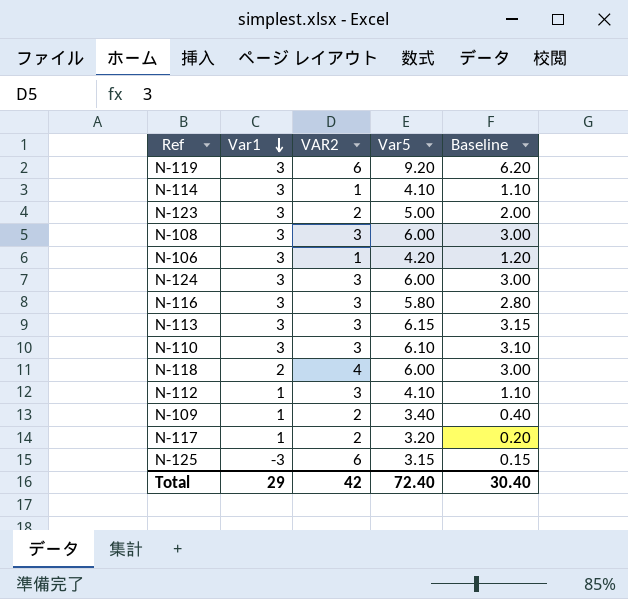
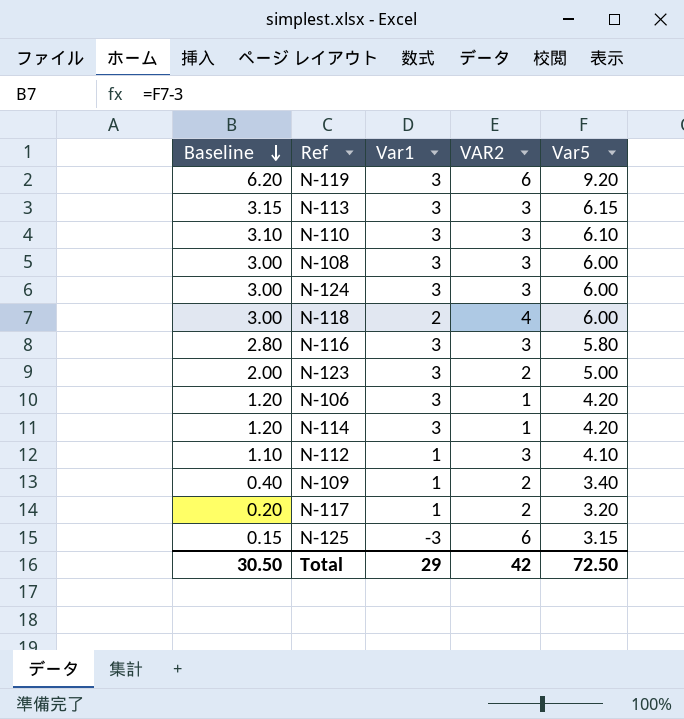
row order: Var1 descending -> Baseline descending
column Baseline | position: 5 -> 1
N-114 | Baseline: 1.10 -> 1.20
N-114 | Var5: 4.10 -> 4.20
Total | Baseline: 30.40 -> 30.50
Total | Var5: 72.40 -> 72.50

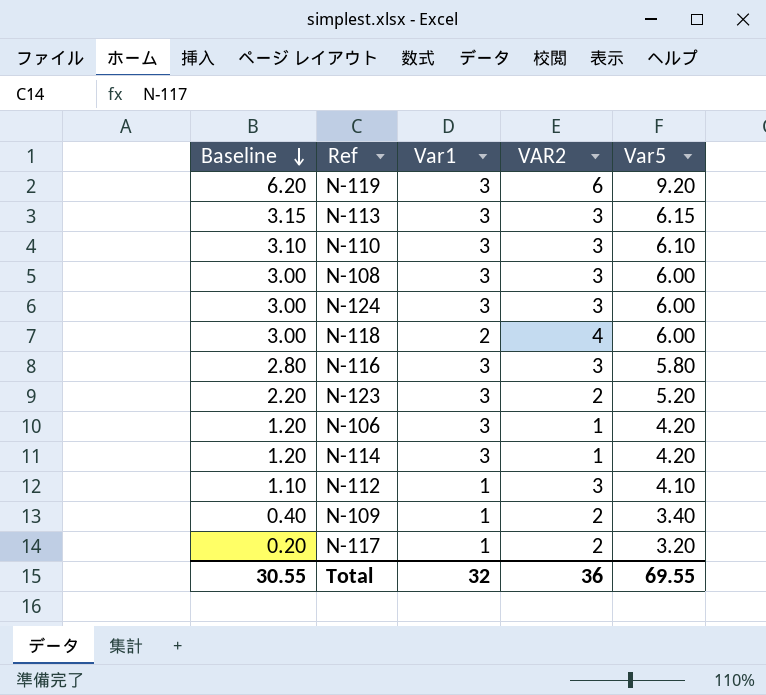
row N-125: 0.15 | -3 | 6 | 3.15 -> none
N-123 | Baseline: 2.00 -> 2.20
N-123 | Var5: 5.00 -> 5.20
Total | Baseline: 30.50 -> 30.55
Total | Var1: 29 -> 32
Total | VAR2: 42 -> 36
Total | Var5: 72.50 -> 69.55

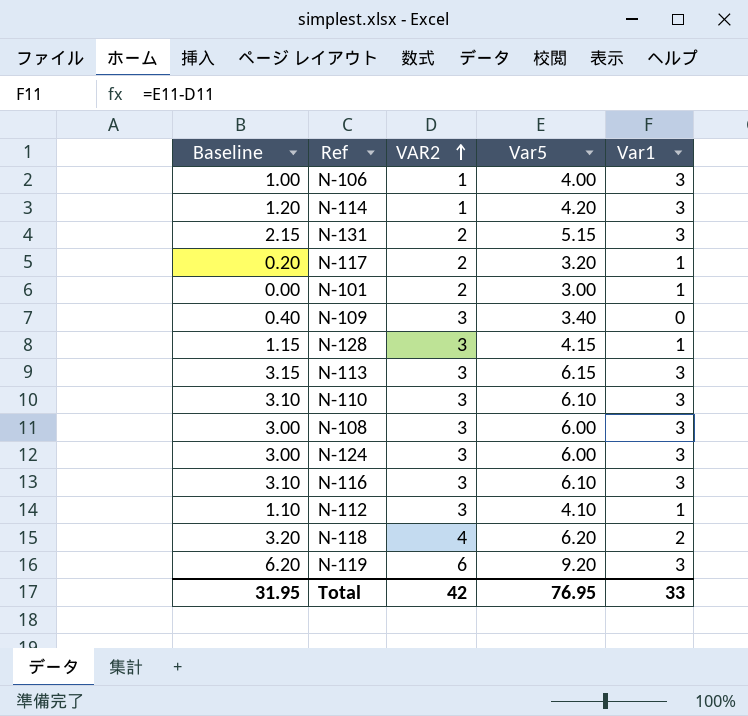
row order: Baseline descending -> VAR2 ascending
column Var1 | position: 3 -> 5
row N-123: 2.20 | 3 | 2 | 5.20 -> none
N-106 | Baseline: 1.20 -> 1.00
N-106 | Var5: 4.20 -> 4.00
row N-131: none -> 2.15 | 2 | 5.15 | 3
row N-101: none -> 0.00 | 2 | 3.00 | 1
N-109 | VAR2: 2 -> 3
N-109 | Var1: 1 -> 0
row N-128: none -> 1.15 | 3 | 4.15 | 1
N-116 | Baseline: 2.80 -> 3.10
N-116 | Var5: 5.80 -> 6.10
N-118 | Baseline: 3.00 -> 3.20
N-118 | Var5: 6.00 -> 6.20
Total | Baseline: 30.55 -> 31.95
Total | VAR2: 36 -> 42
Total | Var5: 69.55 -> 76.95
Total | Var1: 32 -> 33

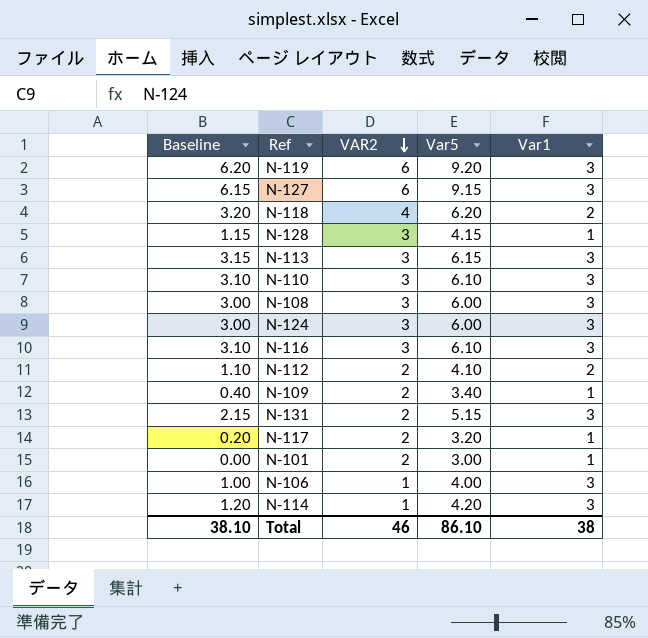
row order: VAR2 ascending -> VAR2 descending
row N-127: none -> 6.15 | 6 | 9.15 | 3
N-112 | VAR2: 3 -> 2
N-112 | Var1: 1 -> 2
N-109 | VAR2: 3 -> 2
N-109 | Var1: 0 -> 1
Total | Baseline: 31.95 -> 38.10
Total | VAR2: 42 -> 46
Total | Var5: 76.95 -> 86.10
Total | Var1: 33 -> 38

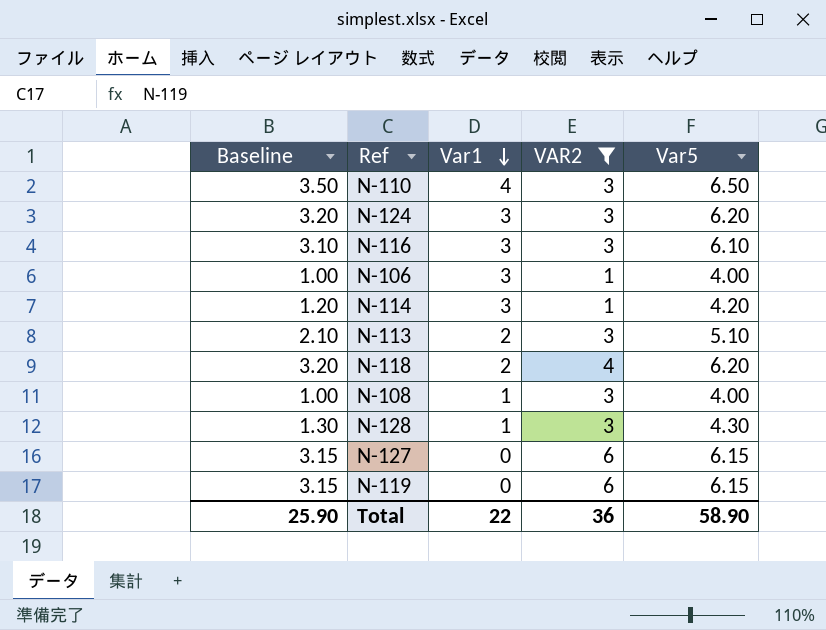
filter: none -> VAR2 != 2
row order: VAR2 descending -> Var1 descending
column Var1 | position: 5 -> 3
N-110 | Baseline: 3.10 -> 3.50
N-110 | Var1: 3 -> 4
N-110 | Var5: 6.10 -> 6.50
N-124 | Baseline: 3.00 -> 3.20
N-124 | Var5: 6.00 -> 6.20
N-113 | Baseline: 3.15 -> 2.10
N-113 | Var1: 3 -> 2
N-113 | Var5: 6.15 -> 5.10
N-108 | Baseline: 3.00 -> 1.00
N-108 | Var1: 3 -> 1
N-108 | Var5: 6.00 -> 4.00
N-128 | Baseline: 1.15 -> 1.30
N-128 | Var5: 4.15 -> 4.30
N-127 | Baseline: 6.15 -> 3.15
N-127 | Var1: 3 -> 0
N-127 | Var5: 9.15 -> 6.15
N-119 | Baseline: 6.20 -> 3.15
N-119 | Var1: 3 -> 0
N-119 | Var5: 9.20 -> 6.15
Total | Baseline: 38.10 -> 25.90
Total | Var1: 38 -> 22
Total | VAR2: 46 -> 36
Total | Var5: 86.10 -> 58.90

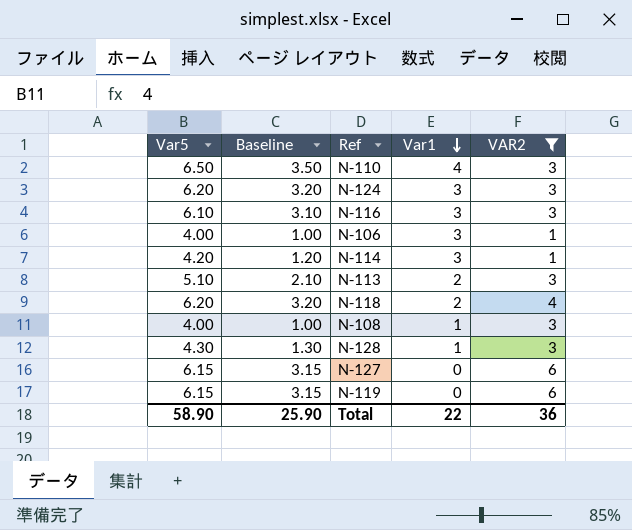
column Var5 | position: 5 -> 1

